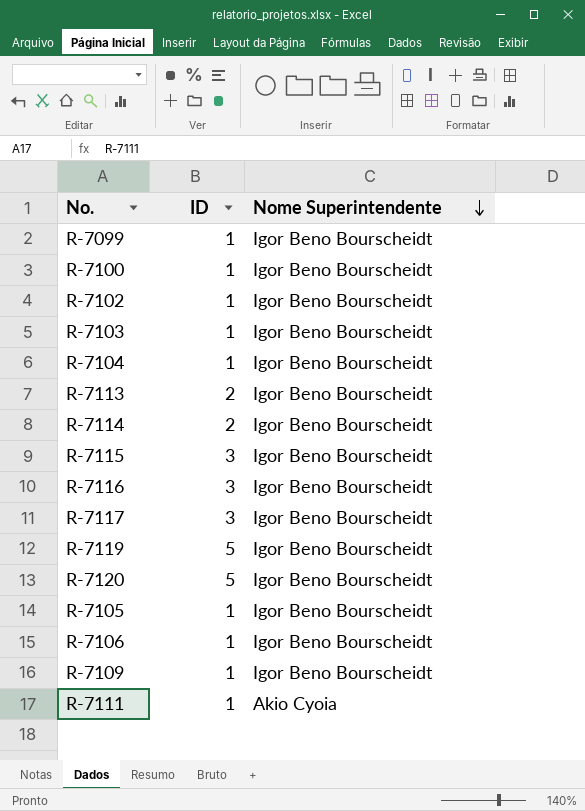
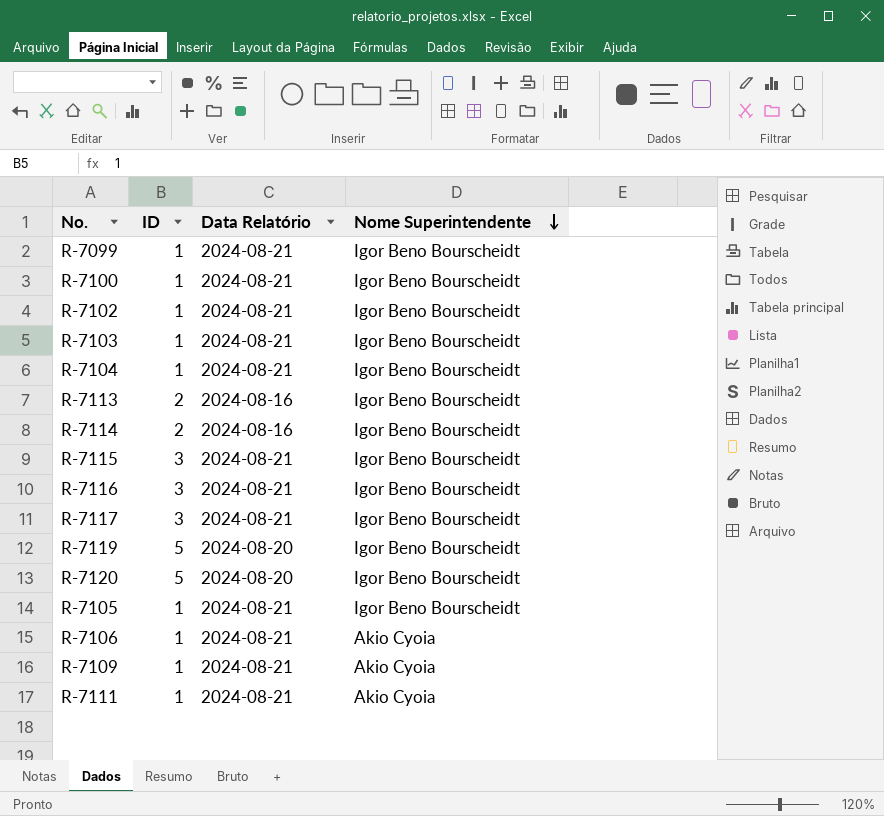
column Data Relatório | position: none -> 3
R-7106 | Nome Superintendente: Igor Beno Bourscheidt -> Akio Cyoia
R-7109 | Nome Superintendente: Igor Beno Bourscheidt -> Akio Cyoia

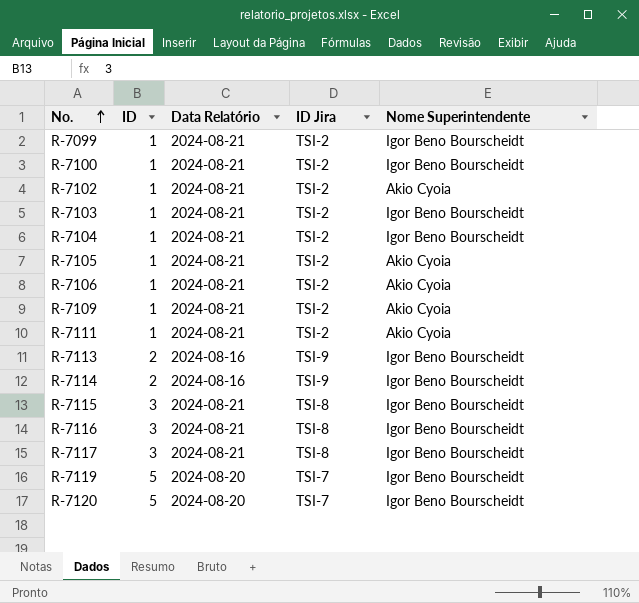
row order: Nome Superintendente descending -> No. ascending
column ID Jira | position: none -> 4
R-7102 | Nome Superintendente: Igor Beno Bourscheidt -> Akio Cyoia
R-7105 | Nome Superintendente: Igor Beno Bourscheidt -> Akio Cyoia

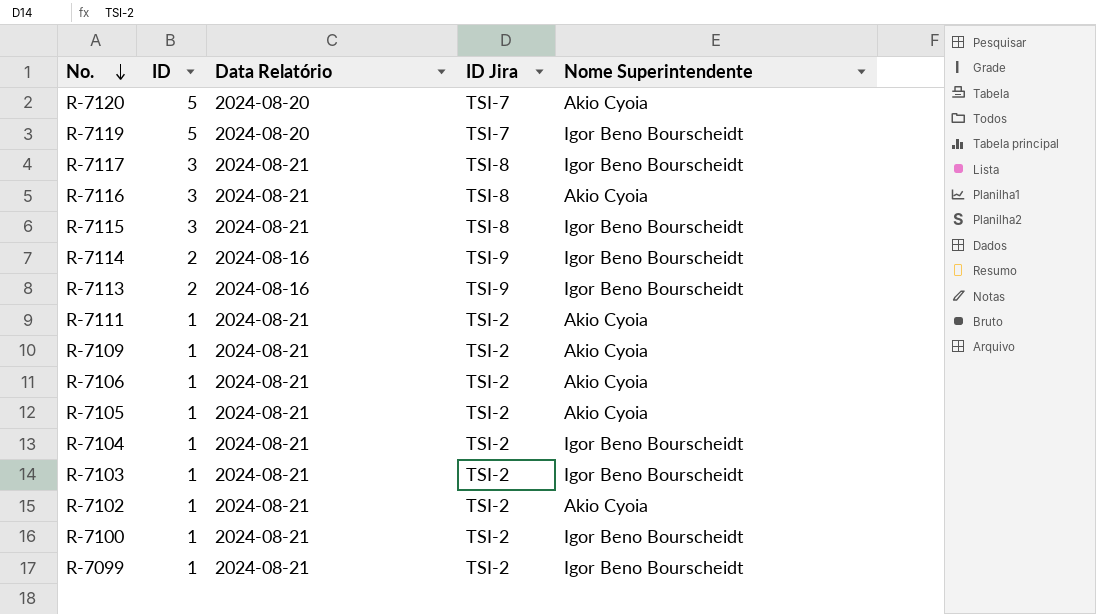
row order: No. ascending -> No. descending
R-7120 | Nome Superintendente: Igor Beno Bourscheidt -> Akio Cyoia
R-7116 | Nome Superintendente: Igor Beno Bourscheidt -> Akio Cyoia

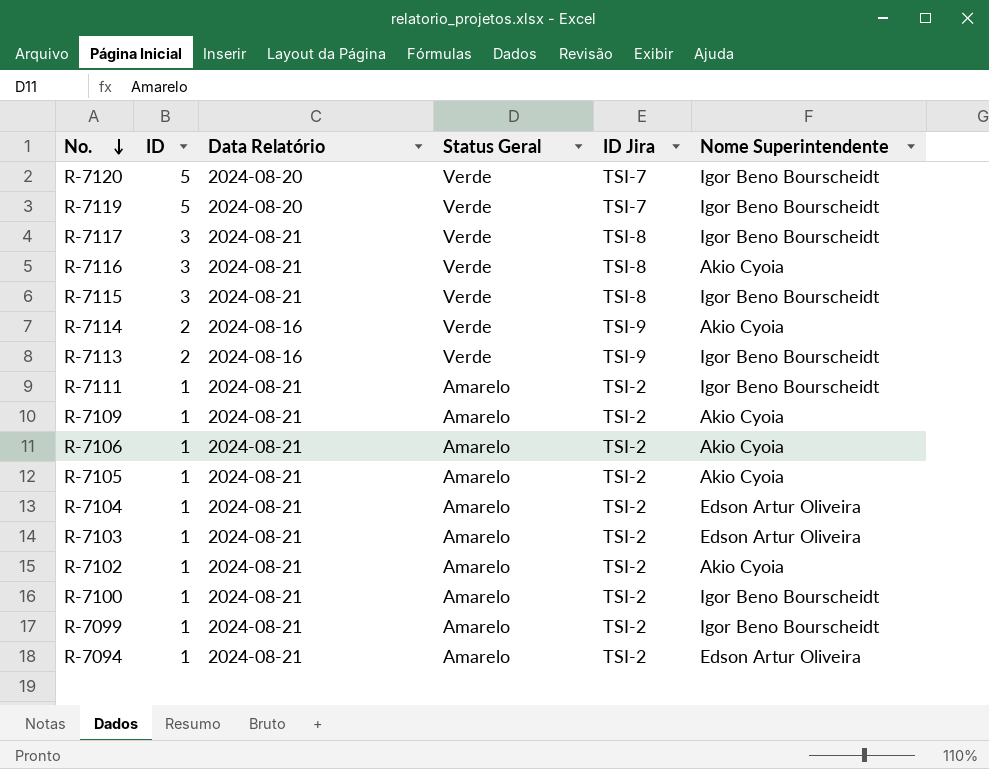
column Status Geral | position: none -> 4
R-7120 | Nome Superintendente: Akio Cyoia -> Igor Beno Bourscheidt
R-7114 | Nome Superintendente: Igor Beno Bourscheidt -> Akio Cyoia
R-7111 | Nome Superintendente: Akio Cyoia -> Igor Beno Bourscheidt
R-7104 | Nome Superintendente: Igor Beno Bourscheidt -> Edson Artur Oliveira
R-7103 | Nome Superintendente: Igor Beno Bourscheidt -> Edson Artur Oliveira
row R-7094: none -> 1 | 2024-08-21 | Amarelo | TSI-2 | Edson Artur Oliveira

